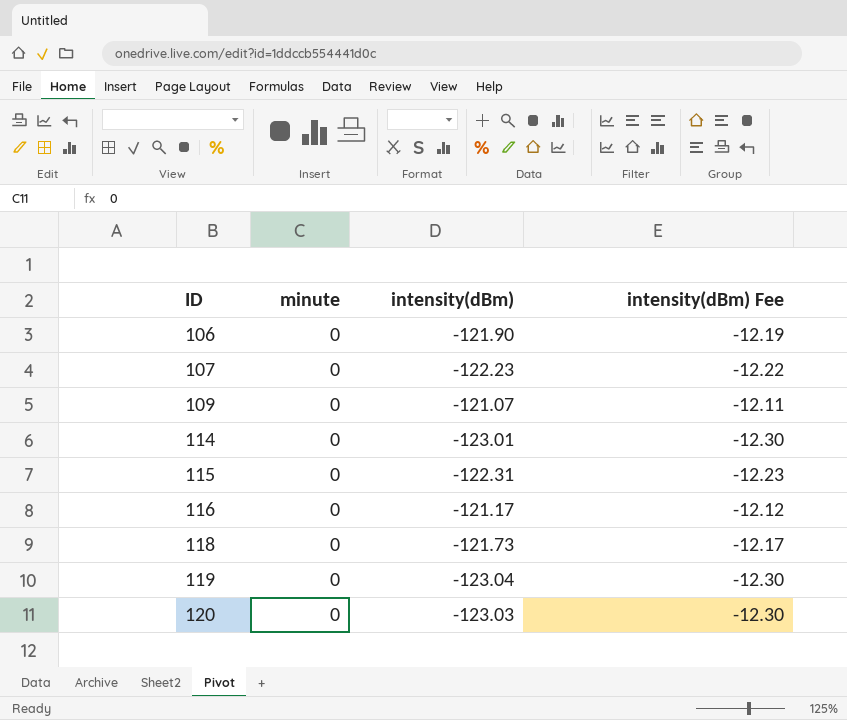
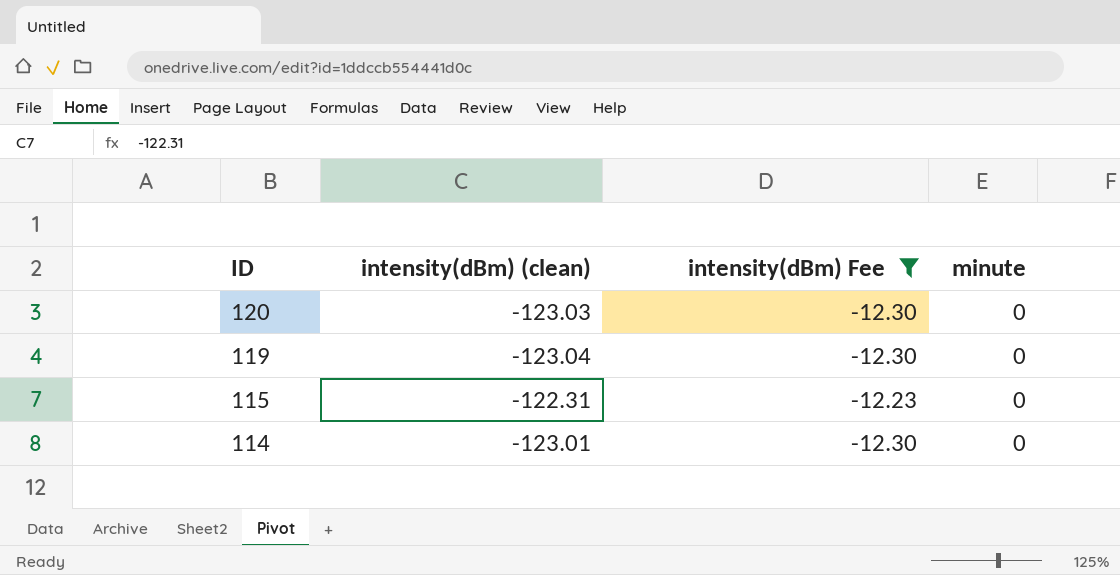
filter: none -> intensity(dBm) Fee <= -12.23
row order: ID ascending -> ID descending
column name: intensity(dBm) -> intensity(dBm) (clean)
column minute | position: 2 -> 4

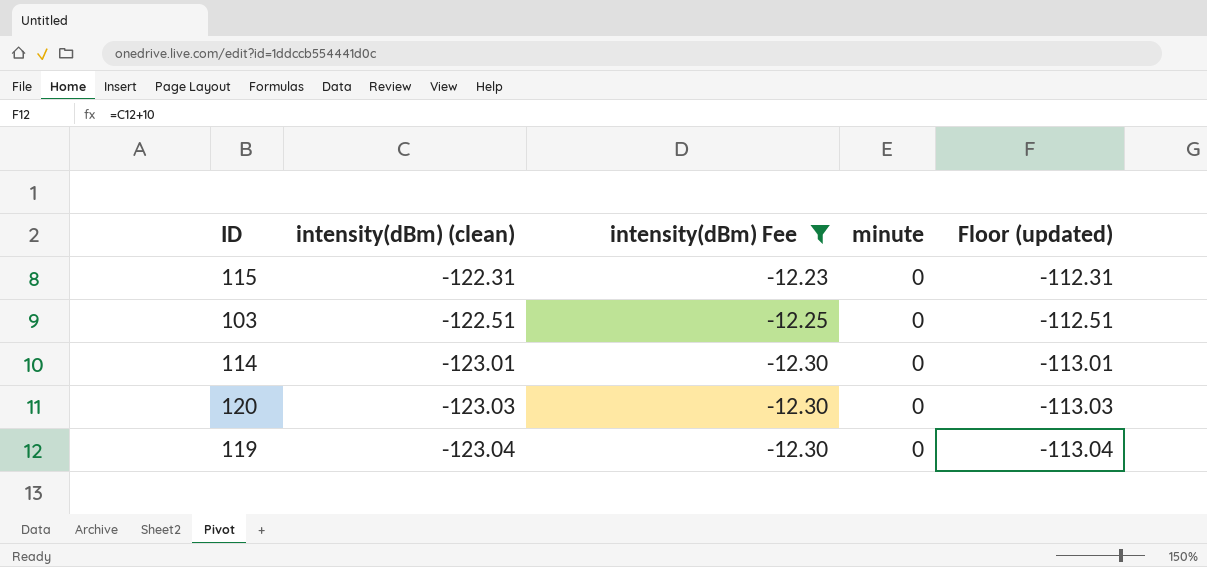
row order: ID descending -> intensity(dBm) (clean) descending
column Floor (updated) | formula: none -> [intensity(dBm) (clean)] + 10
row 103: none -> -122.51 | -12.25 | 0 | -112.51

